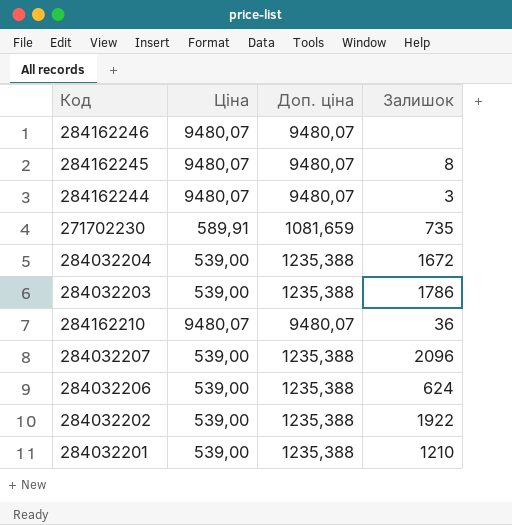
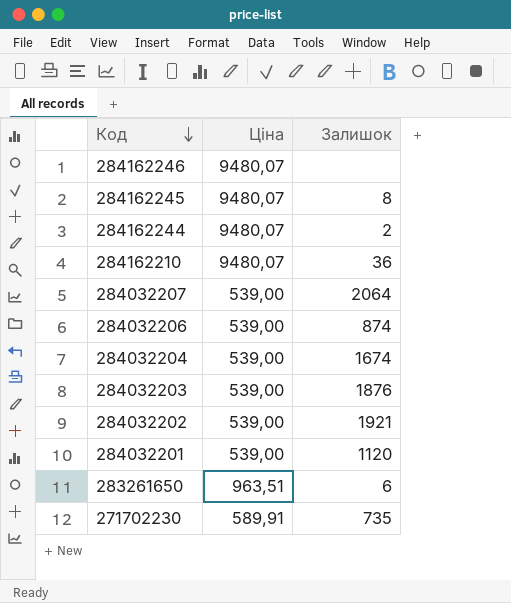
row order: none -> Код descending
column Доп. ціна | position: 3 -> none
284162244 | Залишок: 3 -> 2
284032207 | Залишок: 2096 -> 2064
284032206 | Залишок: 624 -> 874
284032204 | Залишок: 1672 -> 1674
284032203 | Залишок: 1786 -> 1876
284032202 | Залишок: 1922 -> 1921
284032201 | Залишок: 1210 -> 1120
row 283261650: none -> 963,51 | 6

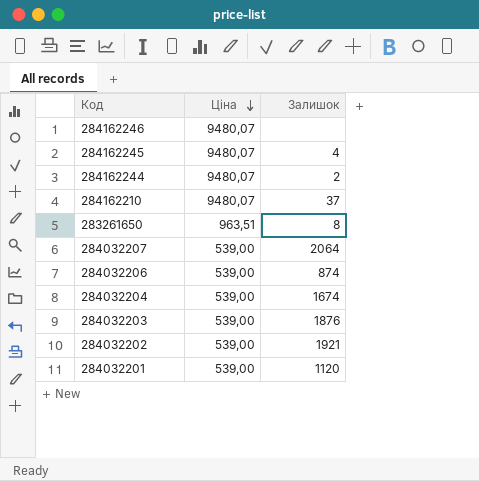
row order: Код descending -> Ціна descending
row 271702230: 589,91 | 735 -> none
284162245 | Залишок: 8 -> 4
284162210 | Залишок: 36 -> 37
283261650 | Залишок: 6 -> 8

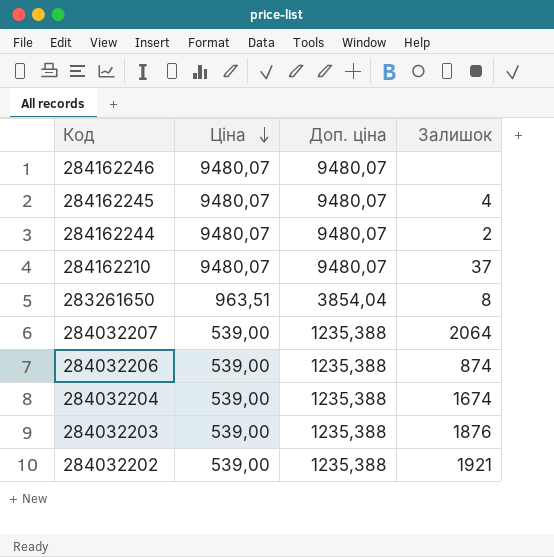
column Доп. ціна | position: none -> 3
row 284032201: 539,00 | 1120 -> none

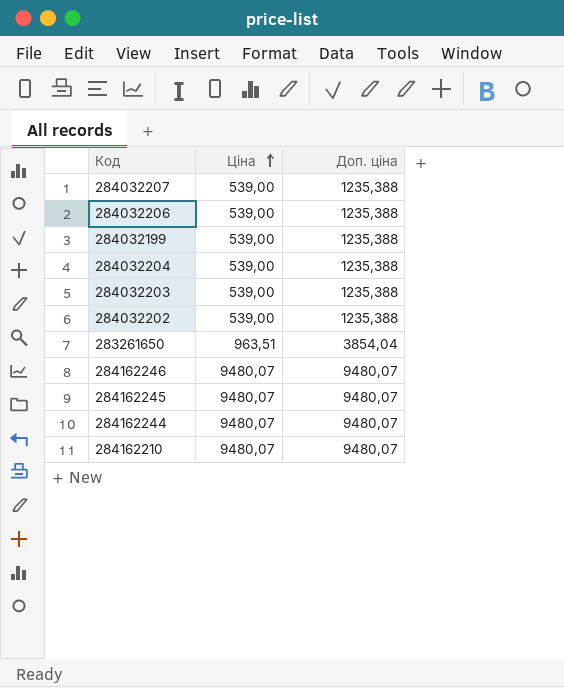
row order: Ціна descending -> Ціна ascending
column Залишок | position: 4 -> none
row 284032199: none -> 539,00 | 1235,388

